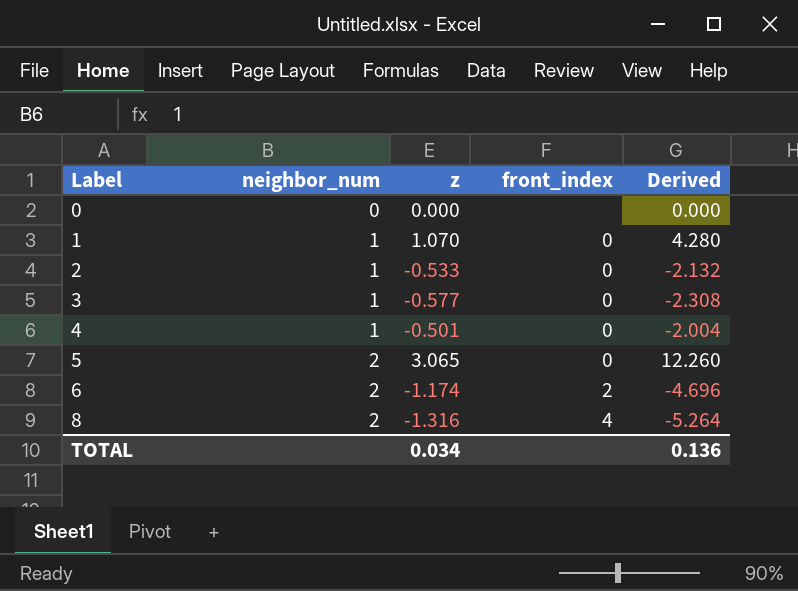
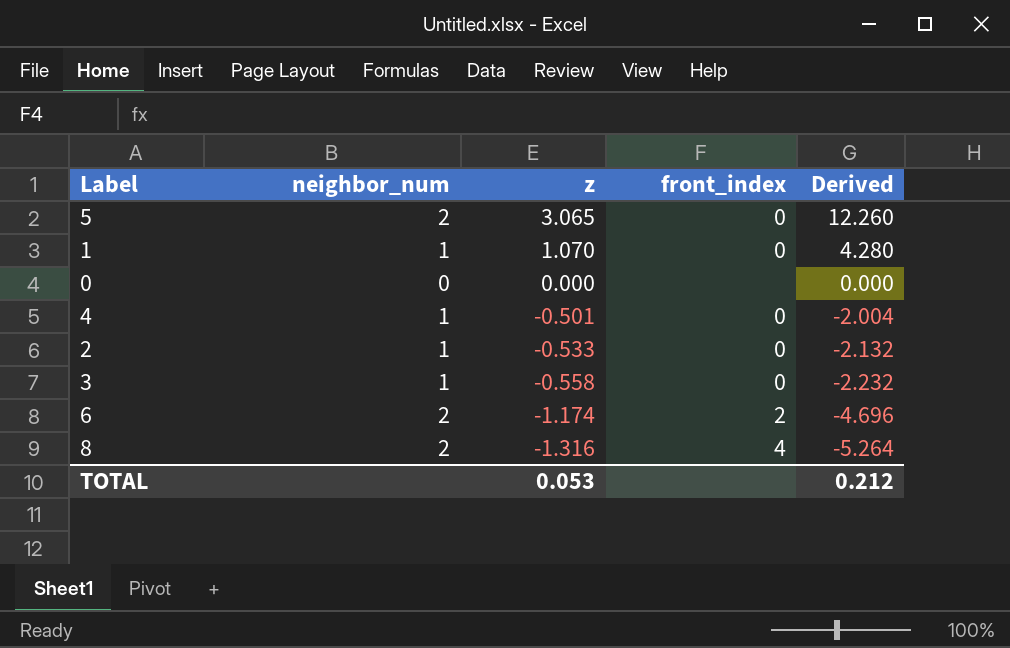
row order: Label ascending -> z descending
3 | z: -0.577 -> -0.558
3 | Derived: -2.308 -> -2.232
TOTAL | z: 0.034 -> 0.053
TOTAL | Derived: 0.136 -> 0.212

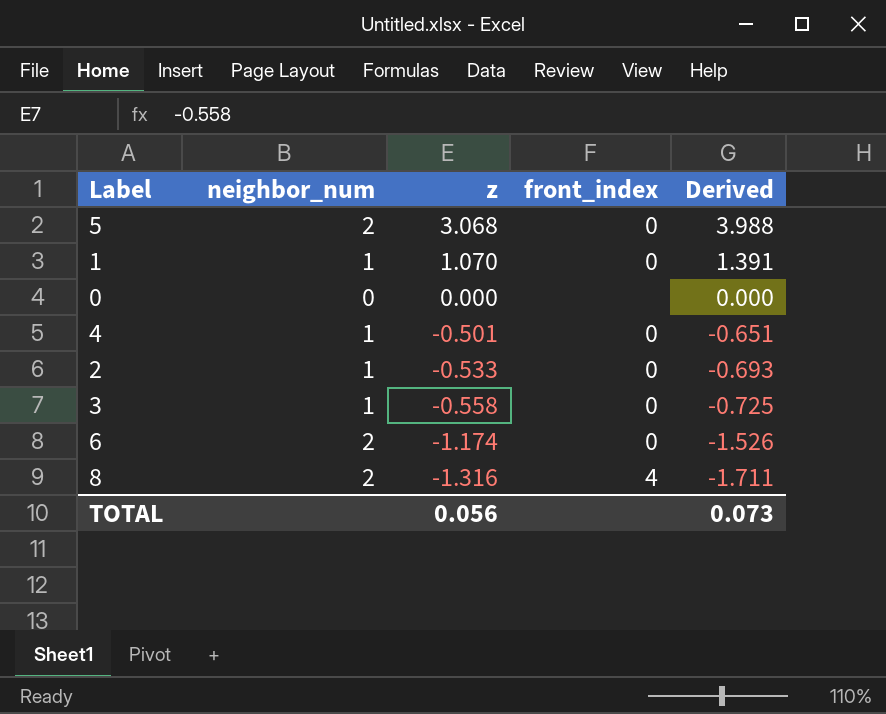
column Derived | formula: [z] * 4 -> [z] * 1.3
5 | z: 3.065 -> 3.068
6 | front_index: 2 -> 0
TOTAL | z: 0.053 -> 0.056
TOTAL | Derived: 0.212 -> 0.073

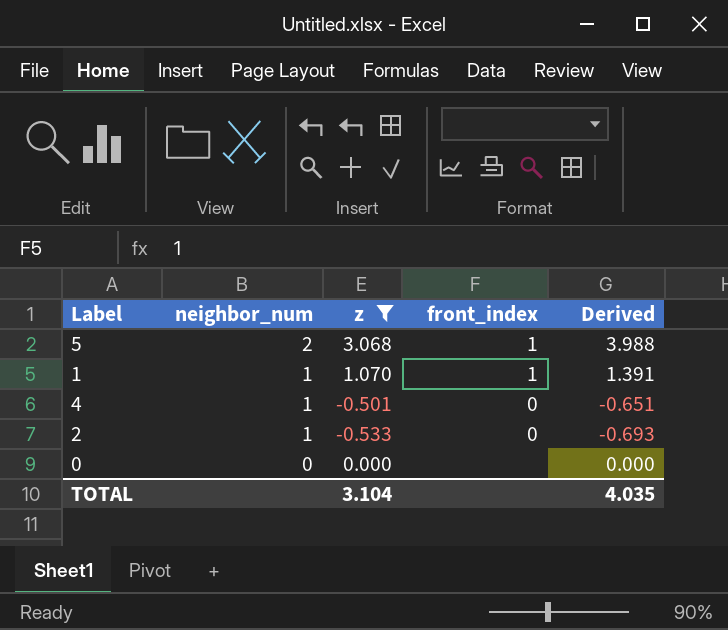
filter: none -> z >= -0.533
row order: z descending -> neighbor_num descending
5 | front_index: 0 -> 1
1 | front_index: 0 -> 1
TOTAL | z: 0.056 -> 3.104
TOTAL | Derived: 0.073 -> 4.035

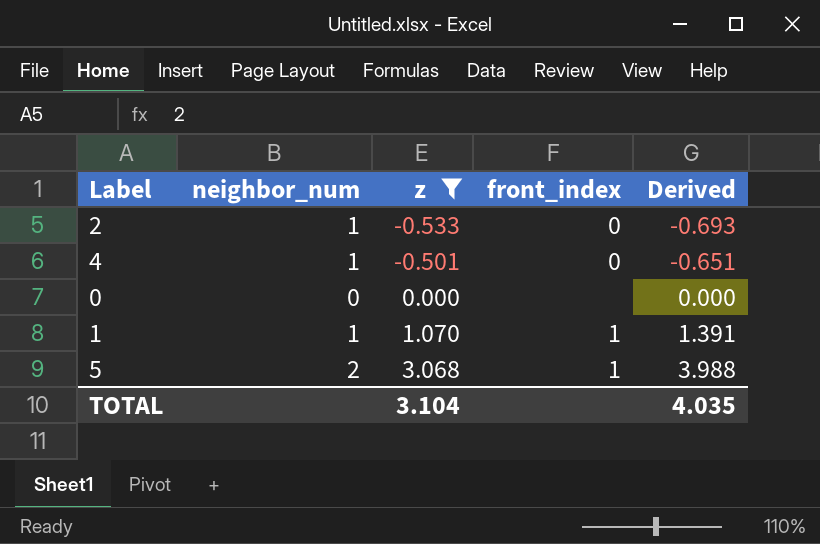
row order: neighbor_num descending -> z ascending

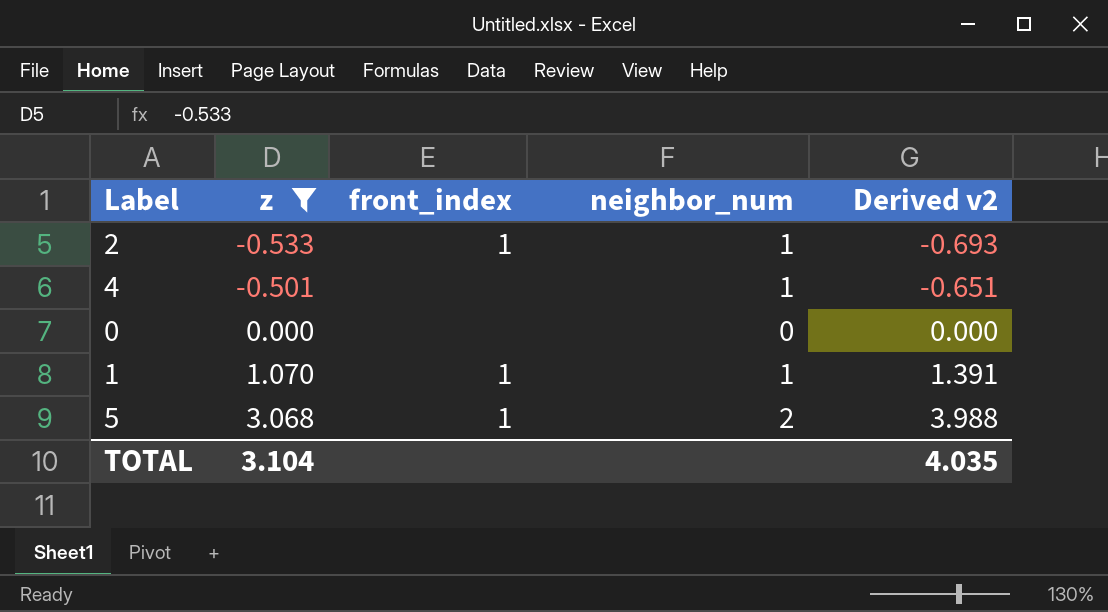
column neighbor_num | position: 2 -> 4
column name: Derived -> Derived v2
2 | front_index: 0 -> 1
4 | front_index: 0 -> none

